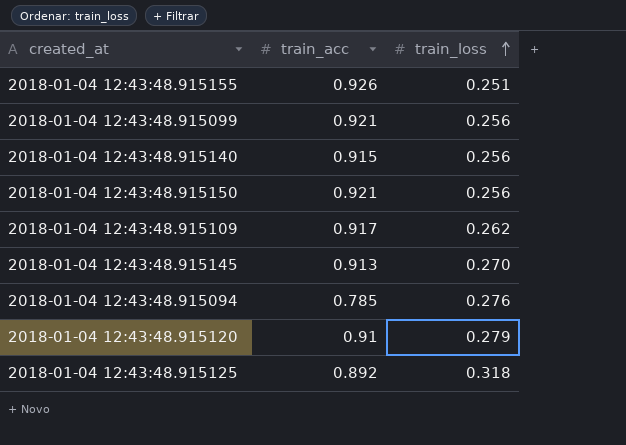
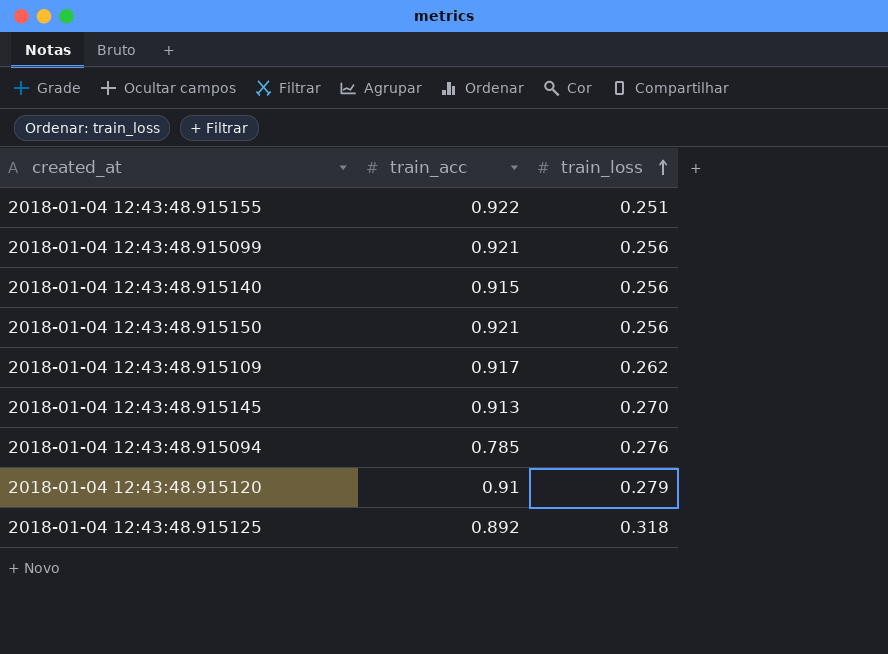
2018-01-04 12:43:48.915155 | train_acc: 0.926 -> 0.922

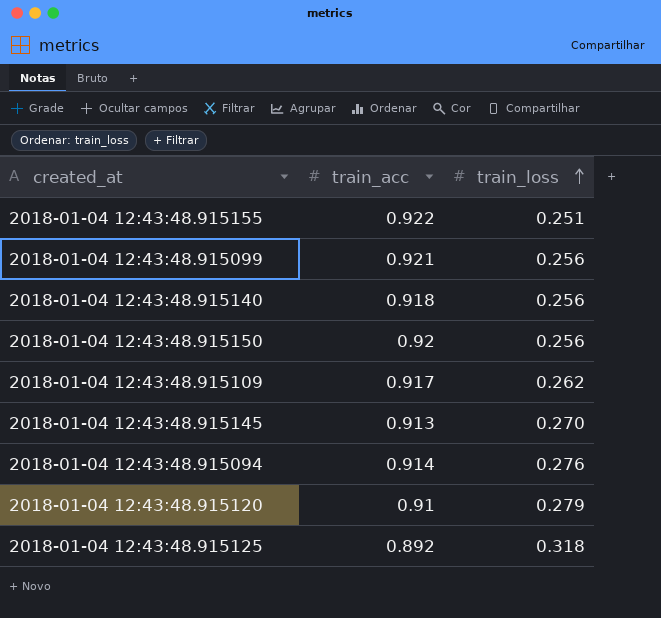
2018-01-04 12:43:48.915140 | train_acc: 0.915 -> 0.918
2018-01-04 12:43:48.915150 | train_acc: 0.921 -> 0.92
2018-01-04 12:43:48.915094 | train_acc: 0.785 -> 0.914

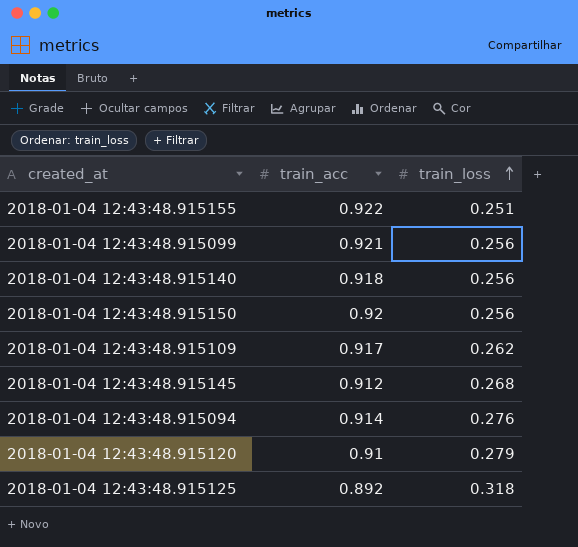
2018-01-04 12:43:48.915145 | train_acc: 0.913 -> 0.912
2018-01-04 12:43:48.915145 | train_loss: 0.270 -> 0.268

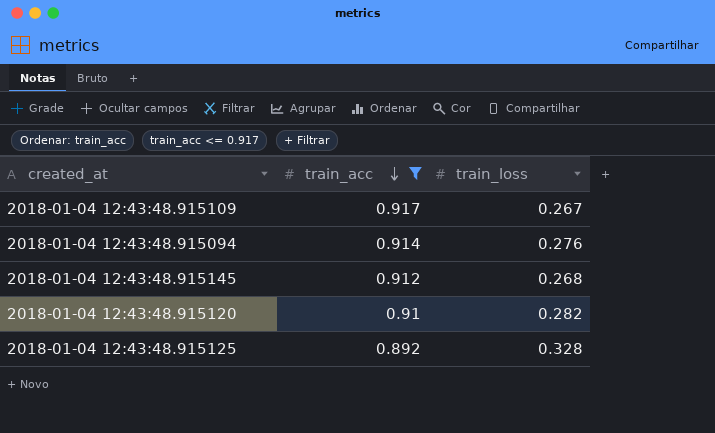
filter: none -> train_acc <= 0.917
row order: train_loss ascending -> train_acc descending
2018-01-04 12:43:48.915109 | train_loss: 0.262 -> 0.267
2018-01-04 12:43:48.915120 | train_loss: 0.279 -> 0.282
2018-01-04 12:43:48.915125 | train_loss: 0.318 -> 0.328

